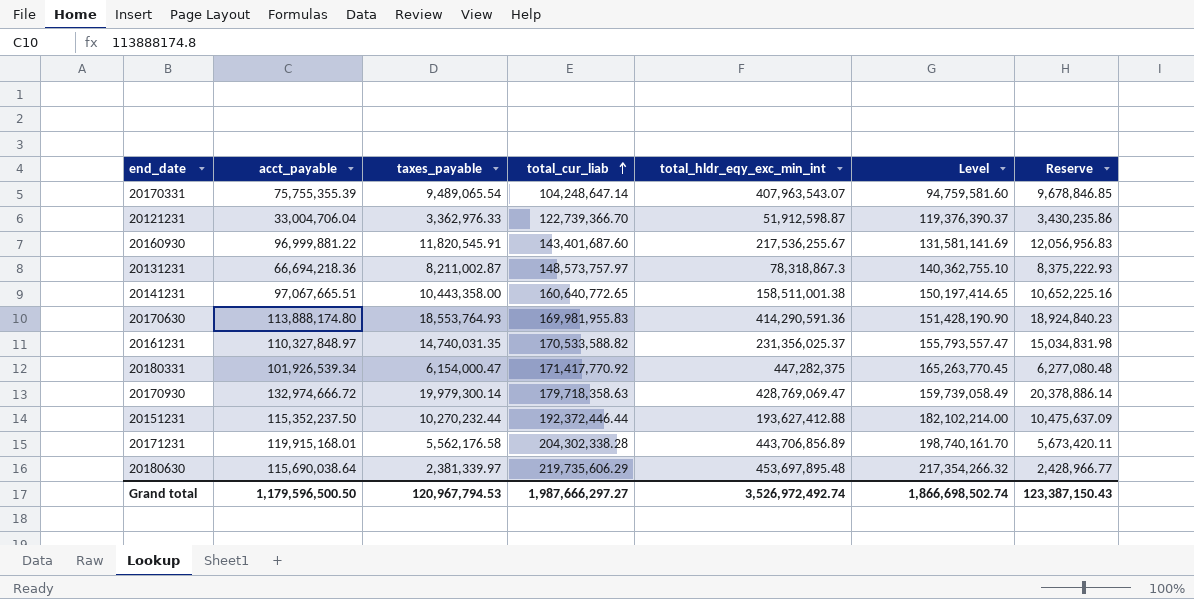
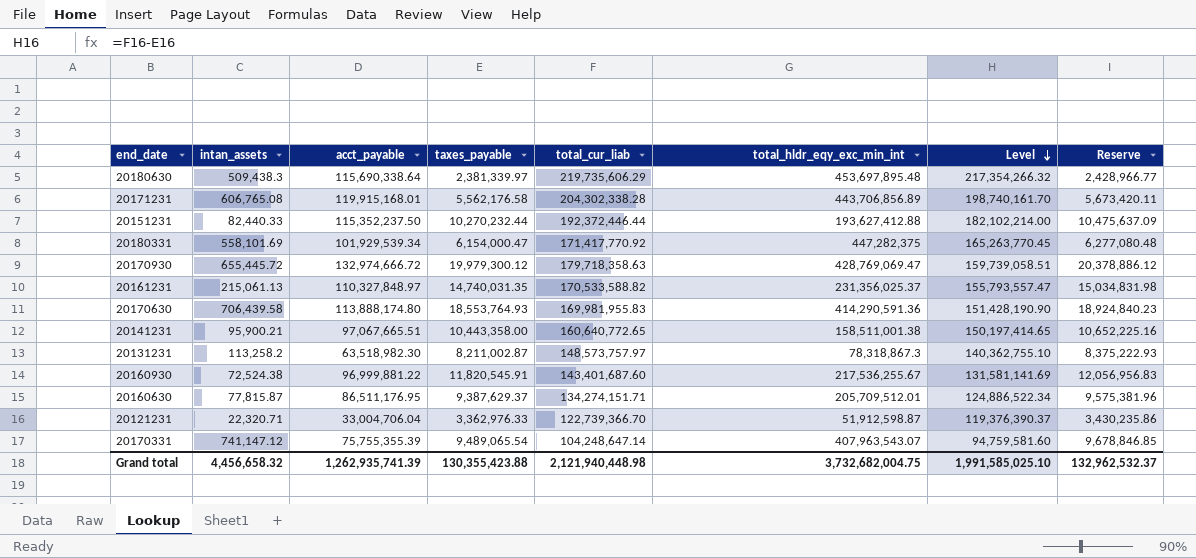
row order: total_cur_liab ascending -> Level descending
column intan_assets | position: none -> 2
20180630 | acct_payable: 115,690,038.64 -> 115,690,338.64
20180331 | acct_payable: 101,926,539.34 -> 101,929,539.34
20170930 | taxes_payable: 19,979,300.14 -> 19,979,300.12
20170930 | Level: 159,739,058.49 -> 159,739,058.51
20170930 | Reserve: 20,378,886.14 -> 20,378,886.12
20131231 | acct_payable: 66,694,218.36 -> 63,518,982.30
row 20160630: none -> 77,815.87 | 86,511,176.95 | 9,387,629.37 | 134,274,151.71 | 205,709,512.01 | 124,886,522.34 | 9,575,381.96
Grand total | acct_payable: 1,179,596,500.50 -> 1,262,935,741.39
Grand total | taxes_payable: 120,967,794.53 -> 130,355,423.88
Grand total | total_cur_liab: 1,987,666,297.27 -> 2,121,940,448.98
Grand total | total_hldr_eqy_exc_min_int: 3,526,972,492.74 -> 3,732,682,004.75
Grand total | Level: 1,866,698,502.74 -> 1,991,585,025.10
Grand total | Reserve: 123,387,150.43 -> 132,962,532.37

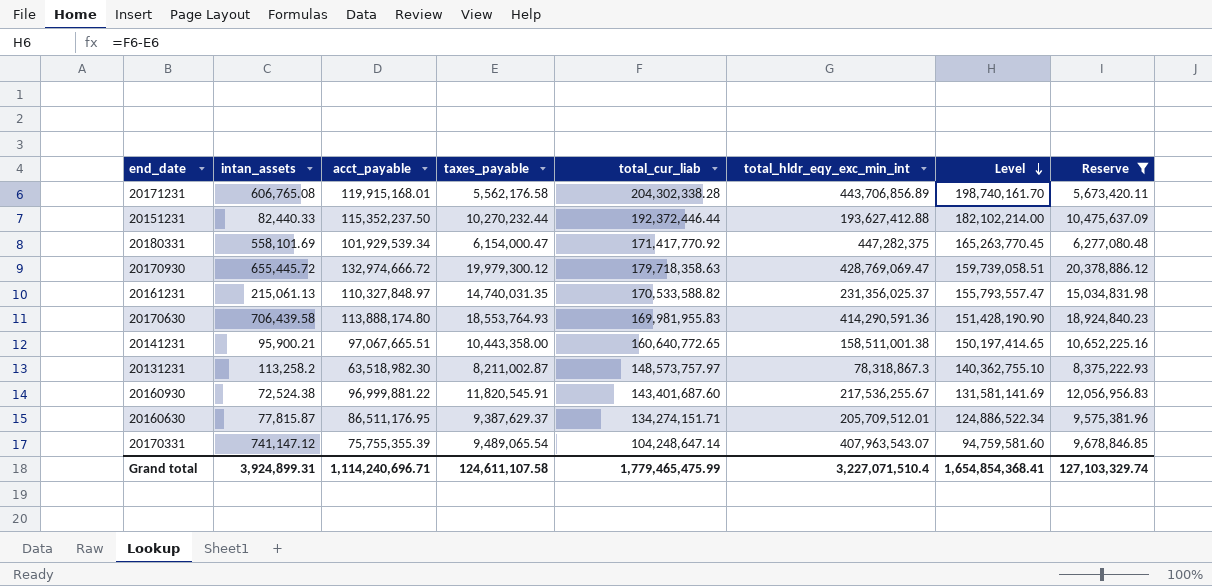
filter: none -> Reserve >= 5,673,420.11
Grand total | intan_assets: 4,456,658.32 -> 3,924,899.31
Grand total | acct_payable: 1,262,935,741.39 -> 1,114,240,696.71
Grand total | taxes_payable: 130,355,423.88 -> 124,611,107.58
Grand total | total_cur_liab: 2,121,940,448.98 -> 1,779,465,475.99
Grand total | total_hldr_eqy_exc_min_int: 3,732,682,004.75 -> 3,227,071,510.4
Grand total | Level: 1,991,585,025.10 -> 1,654,854,368.41
Grand total | Reserve: 132,962,532.37 -> 127,103,329.74

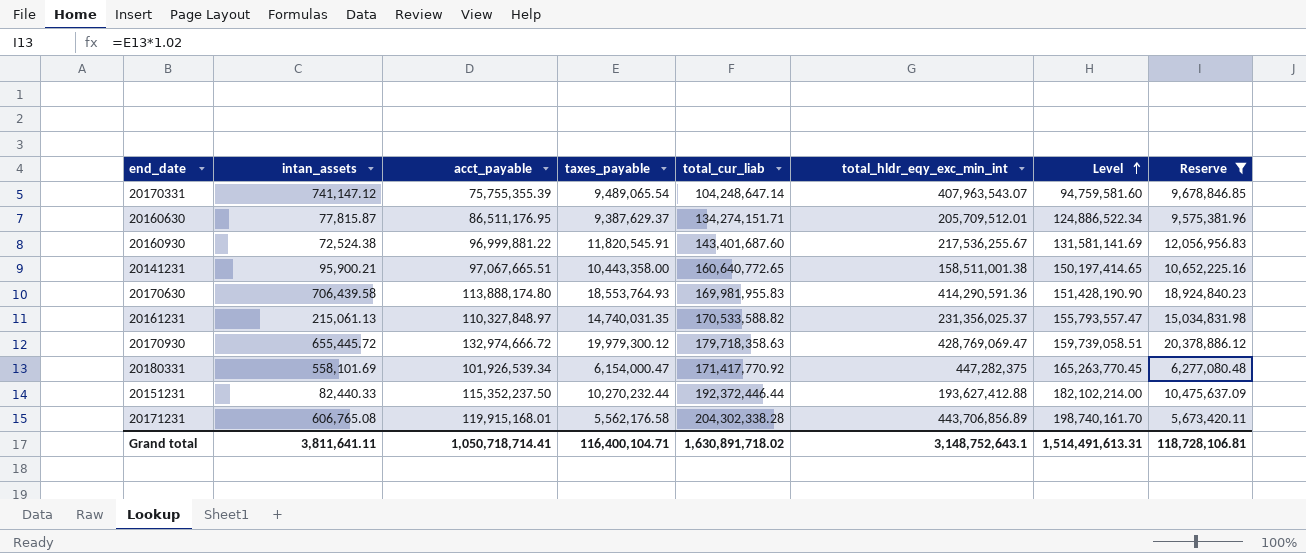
row order: Level descending -> Level ascending
row 20131231: 113,258.2 | 63,518,982.30 | 8,211,002.87 | 148,573,757.97 | 78,318,867.3 | 140,362,755.10 | 8,375,222.93 -> none
20180331 | acct_payable: 101,929,539.34 -> 101,926,539.34
Grand total | intan_assets: 3,924,899.31 -> 3,811,641.11
Grand total | acct_payable: 1,114,240,696.71 -> 1,050,718,714.41
Grand total | taxes_payable: 124,611,107.58 -> 116,400,104.71
Grand total | total_cur_liab: 1,779,465,475.99 -> 1,630,891,718.02
Grand total | total_hldr_eqy_exc_min_int: 3,227,071,510.4 -> 3,148,752,643.1
Grand total | Level: 1,654,854,368.41 -> 1,514,491,613.31
Grand total | Reserve: 127,103,329.74 -> 118,728,106.81

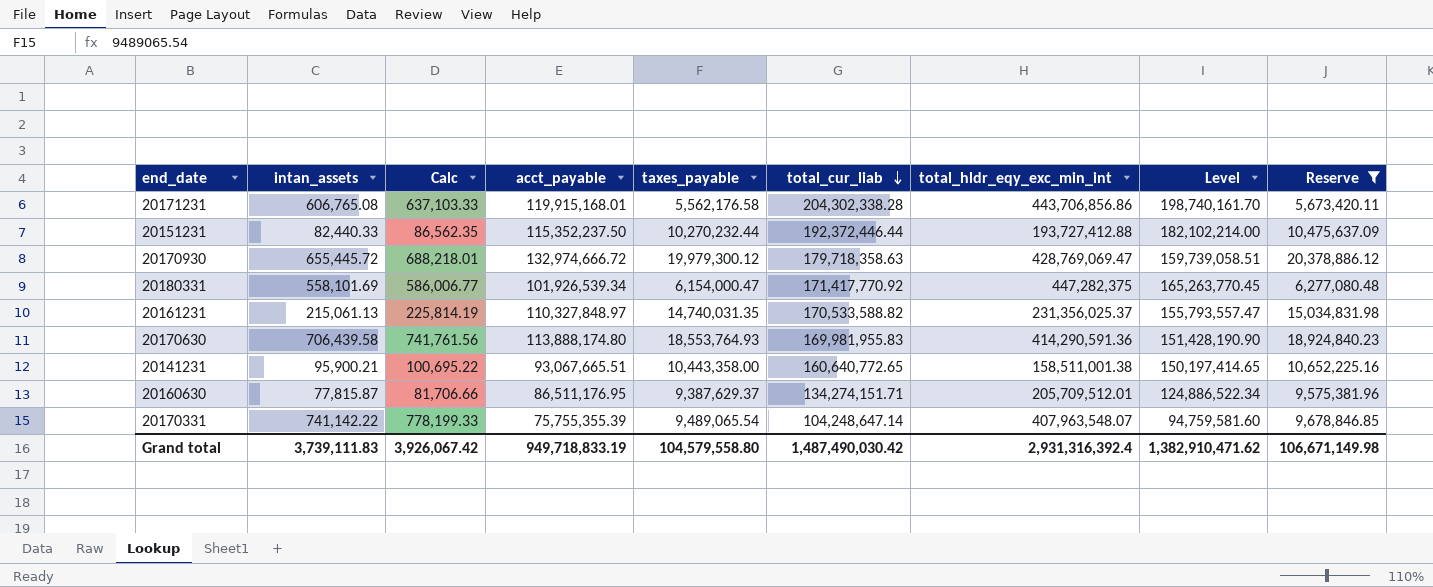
row order: Level ascending -> total_cur_liab descending
column Calc | formula: none -> [intan_assets] * 1.05
row 20160930: 72,524.38 | 96,999,881.22 | 11,820,545.91 | 143,401,687.60 | 217,536,255.67 | 131,581,141.69 | 12,056,956.83 -> none
20171231 | total_hldr_eqy_exc_min_int: 443,706,856.89 -> 443,706,856.86
20151231 | total_hldr_eqy_exc_min_int: 193,627,412.88 -> 193,727,412.88
20141231 | acct_payable: 97,067,665.51 -> 93,067,665.51
20170331 | intan_assets: 741,147.12 -> 741,142.22
20170331 | total_hldr_eqy_exc_min_int: 407,963,543.07 -> 407,963,548.07
Grand total | intan_assets: 3,811,641.11 -> 3,739,111.83
Grand total | acct_payable: 1,050,718,714.41 -> 949,718,833.19
Grand total | taxes_payable: 116,400,104.71 -> 104,579,558.80
Grand total | total_cur_liab: 1,630,891,718.02 -> 1,487,490,030.42
Grand total | total_hldr_eqy_exc_min_int: 3,148,752,643.1 -> 2,931,316,392.4
Grand total | Level: 1,514,491,613.31 -> 1,382,910,471.62
Grand total | Reserve: 118,728,106.81 -> 106,671,149.98

